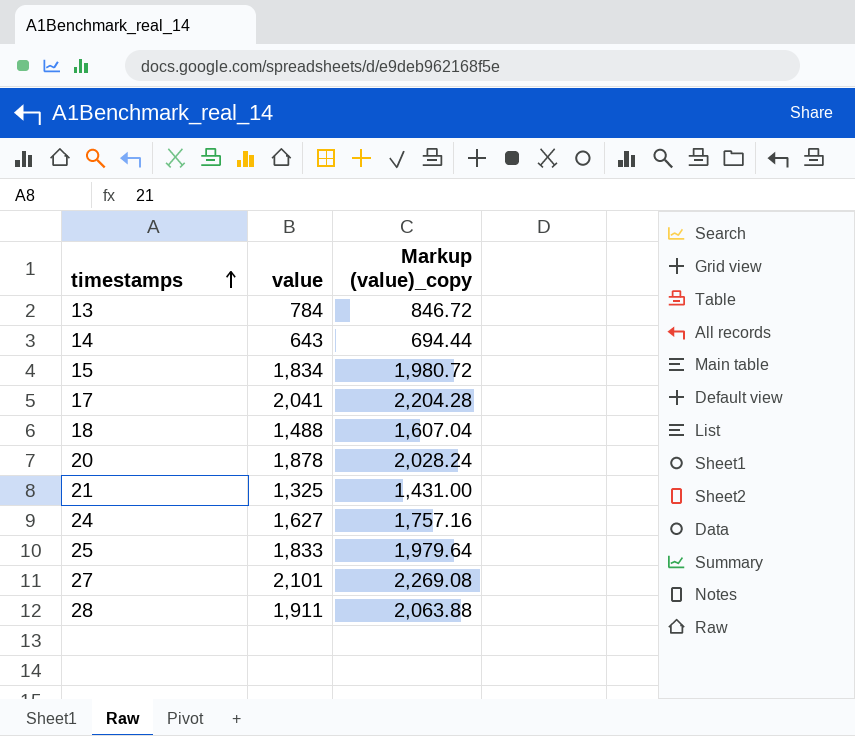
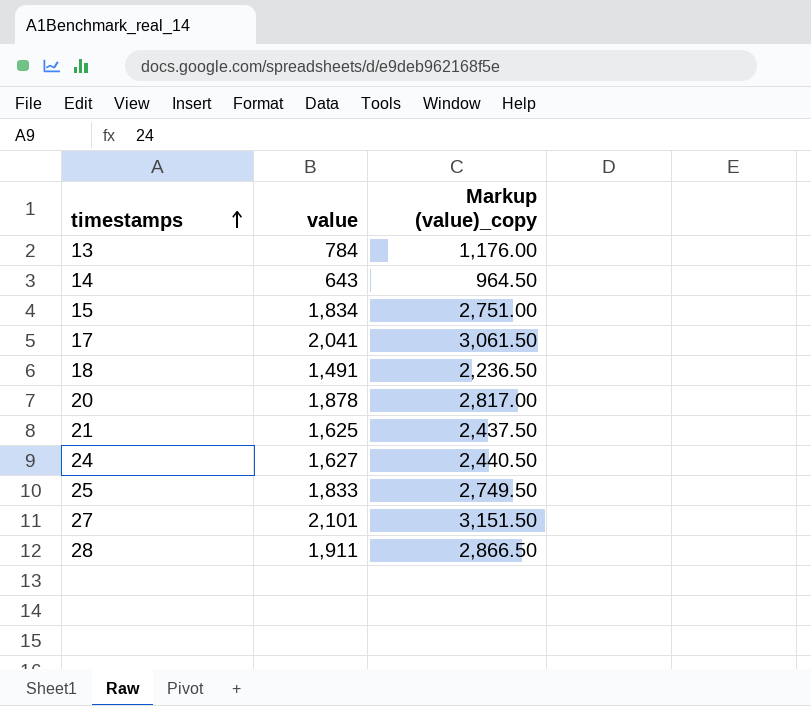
column Markup (value)_copy | formula: [value] * 1.08 -> [value] * 1.5
18 | value: 1,488 -> 1,491
21 | value: 1,325 -> 1,625

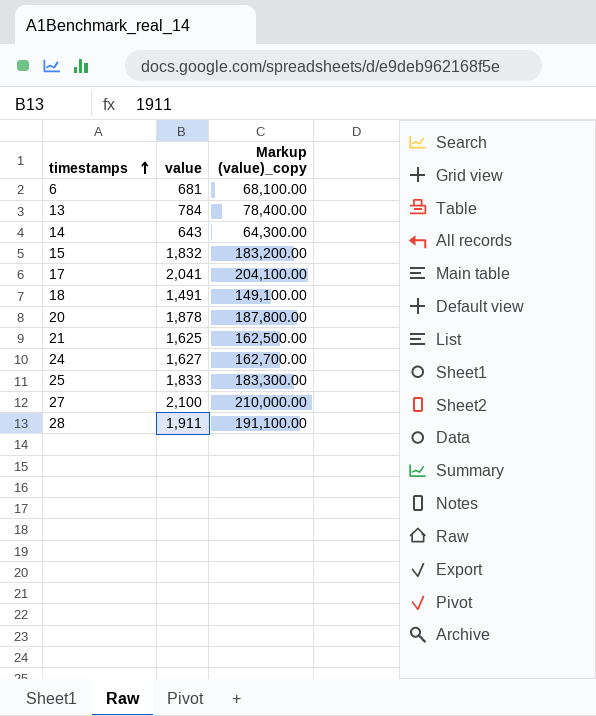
column Markup (value)_copy | formula: [value] * 1.5 -> [value] * 100
row 6: none -> 681 | 68,100.00
15 | value: 1,834 -> 1,832
27 | value: 2,101 -> 2,100

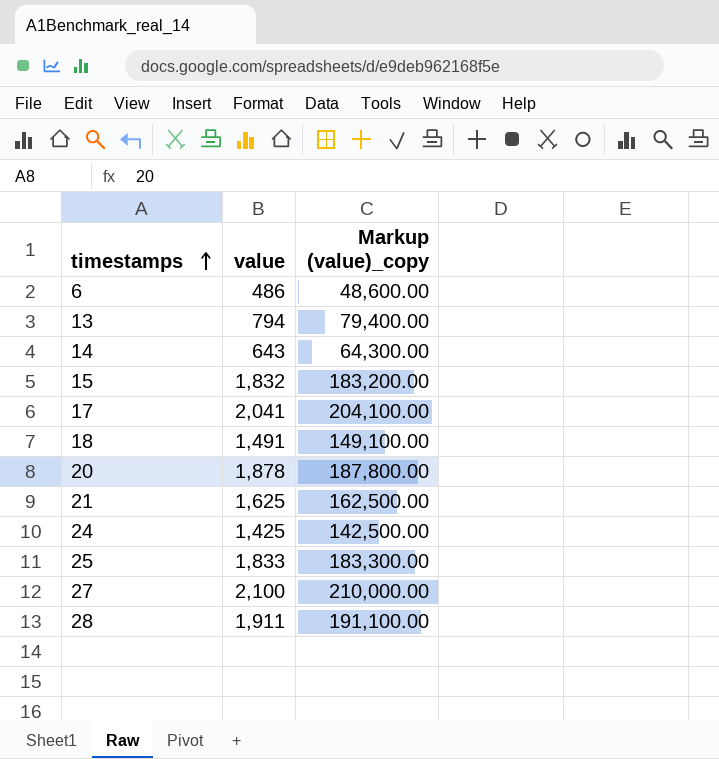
6 | value: 681 -> 486
6 | Markup (value)_copy: 68,100.00 -> 48,600.00
13 | value: 784 -> 794
13 | Markup (value)_copy: 78,400.00 -> 79,400.00
24 | value: 1,627 -> 1,425
24 | Markup (value)_copy: 162,700.00 -> 142,500.00

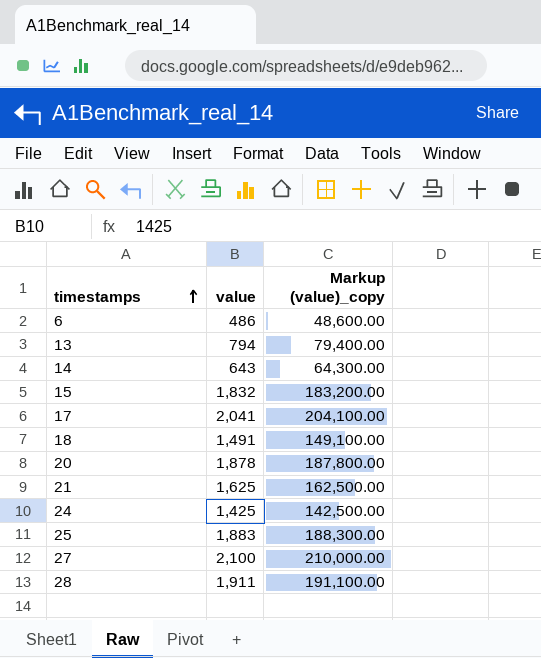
25 | value: 1,833 -> 1,883
25 | Markup (value)_copy: 183,300.00 -> 188,300.00

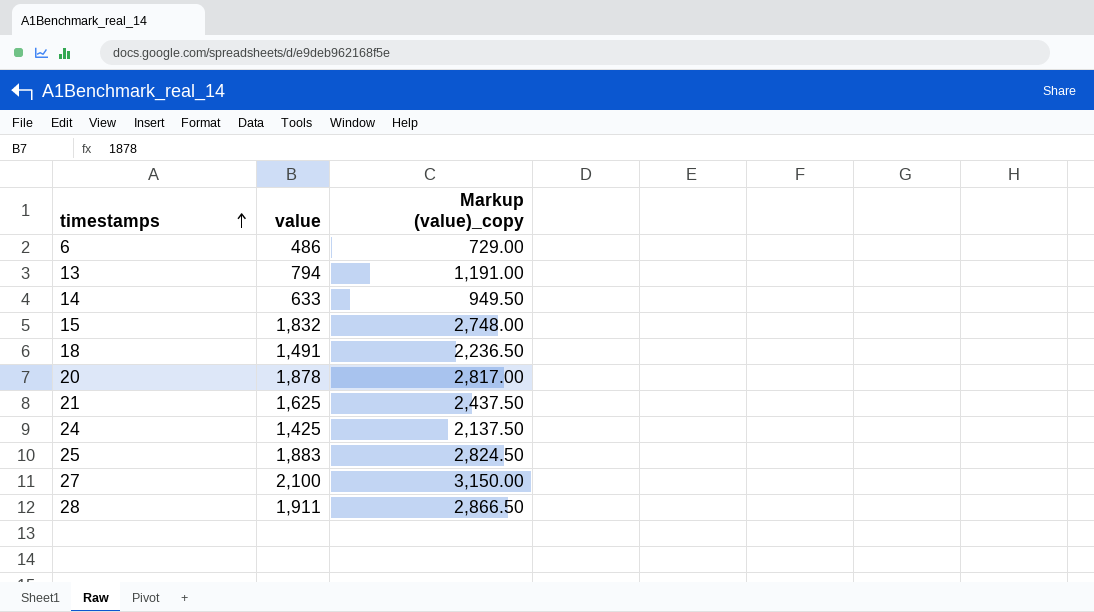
column Markup (value)_copy | formula: [value] * 100 -> [value] * 1.5
row 17: 2,041 | 204,100.00 -> none
14 | value: 643 -> 633

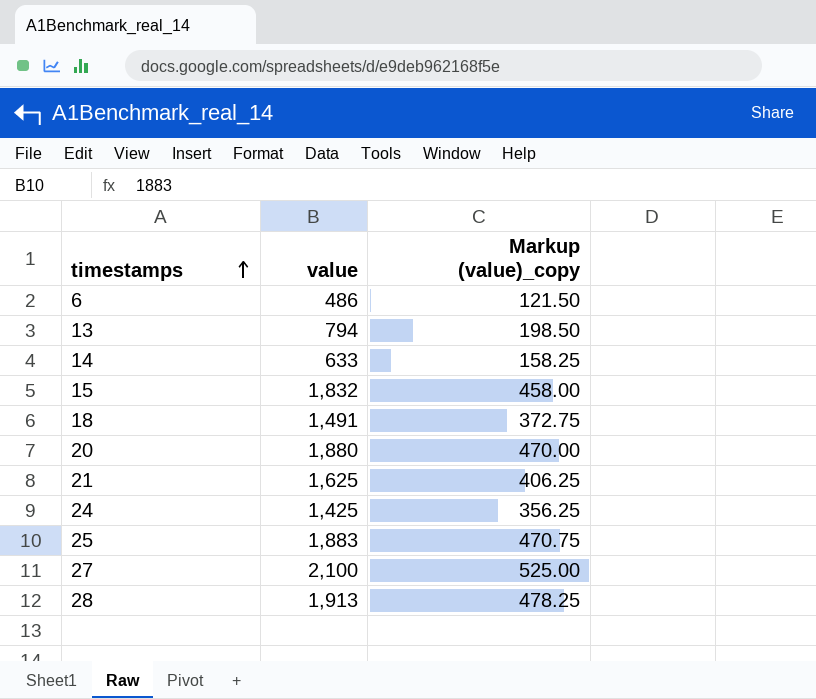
column Markup (value)_copy | formula: [value] * 1.5 -> [value] * 0.25
20 | value: 1,878 -> 1,880
28 | value: 1,911 -> 1,913

